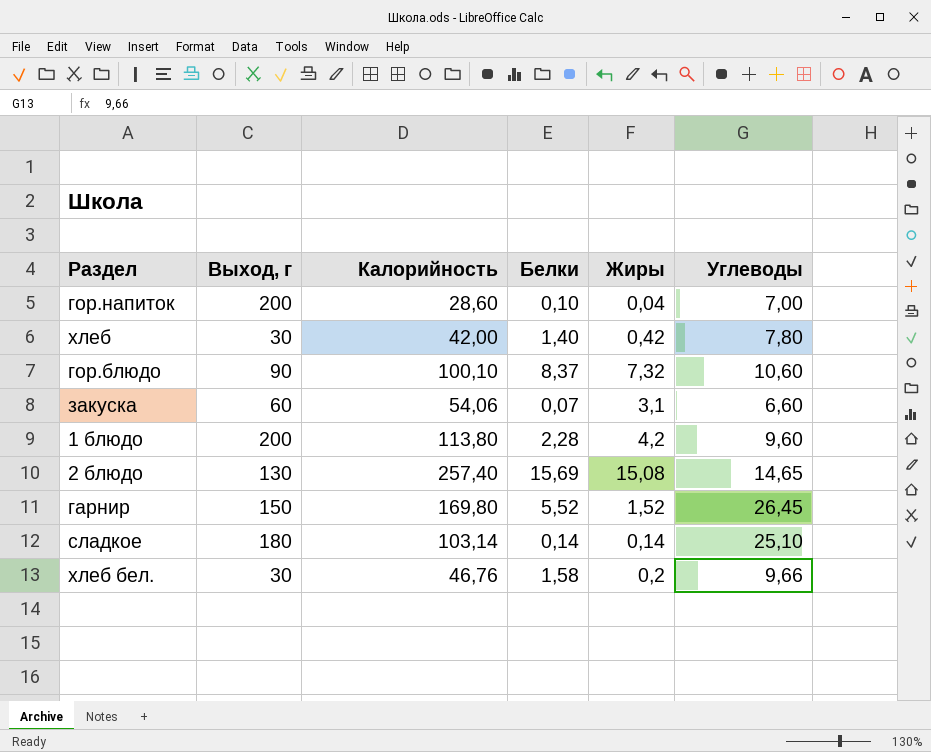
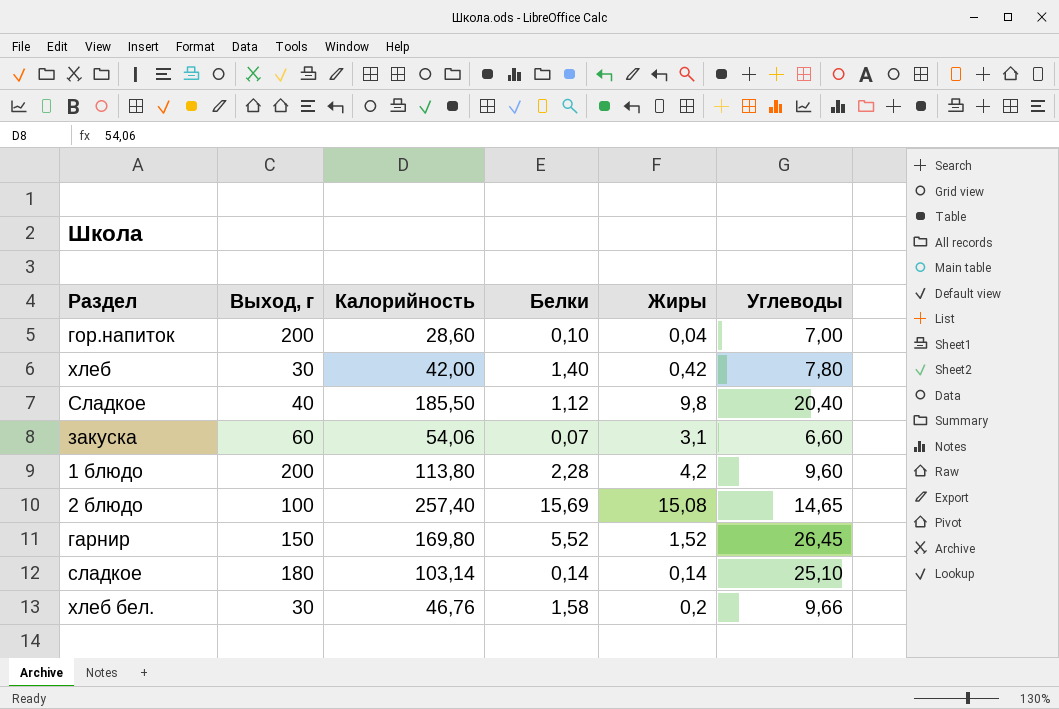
row гор.блюдо: 90 | 100,10 | 8,37 | 7,32 | 10,60 -> none
row Сладкое: none -> 40 | 185,50 | 1,12 | 9,8 | 20,40
2 блюдо | Выход, г: 130 -> 100

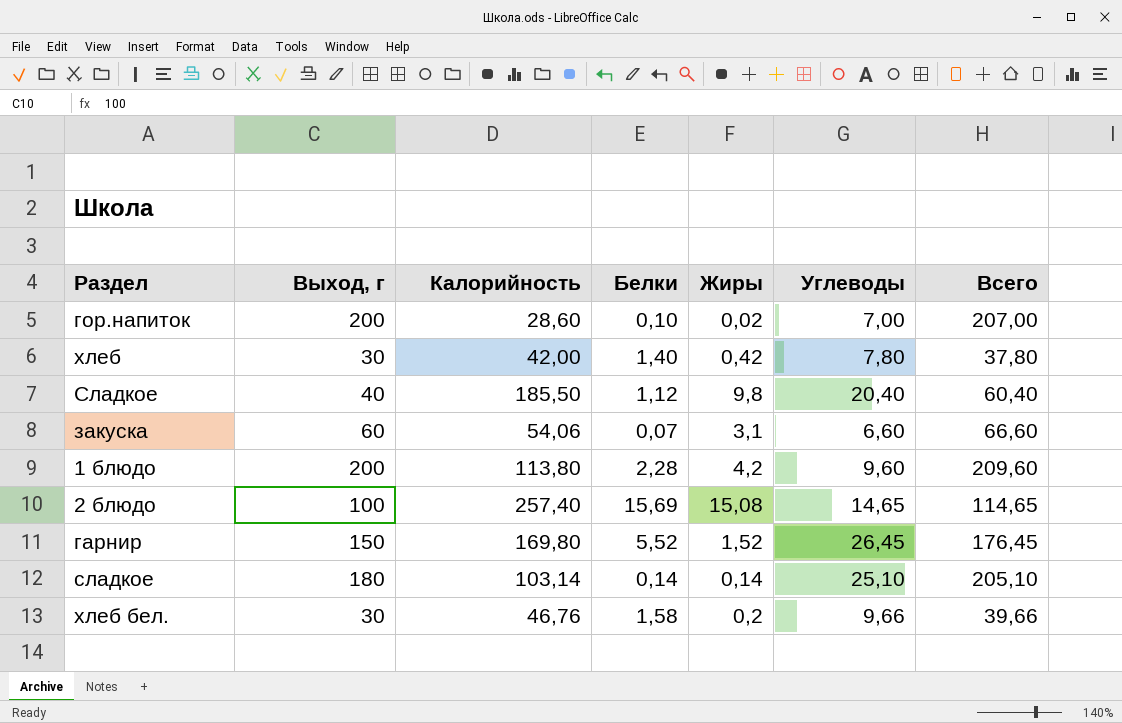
column Всего | formula: none -> [Выход, г] + [Углеводы]
гор.напиток | Жиры: 0,04 -> 0,02

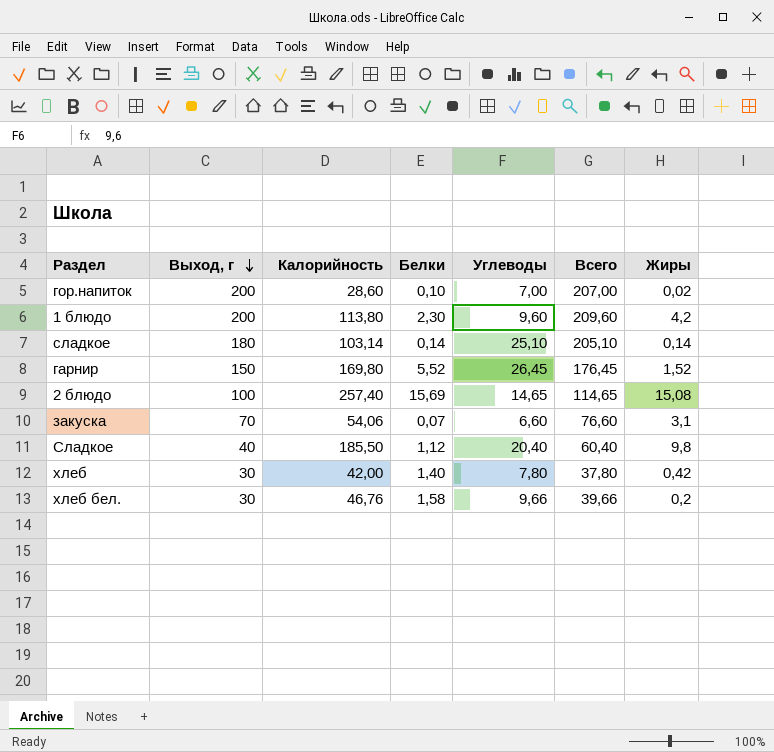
row order: none -> Выход, г descending
column Жиры | position: 5 -> 7
1 блюдо | Белки: 2,28 -> 2,30
закуска | Выход, г: 60 -> 70
закуска | Всего: 66,60 -> 76,60

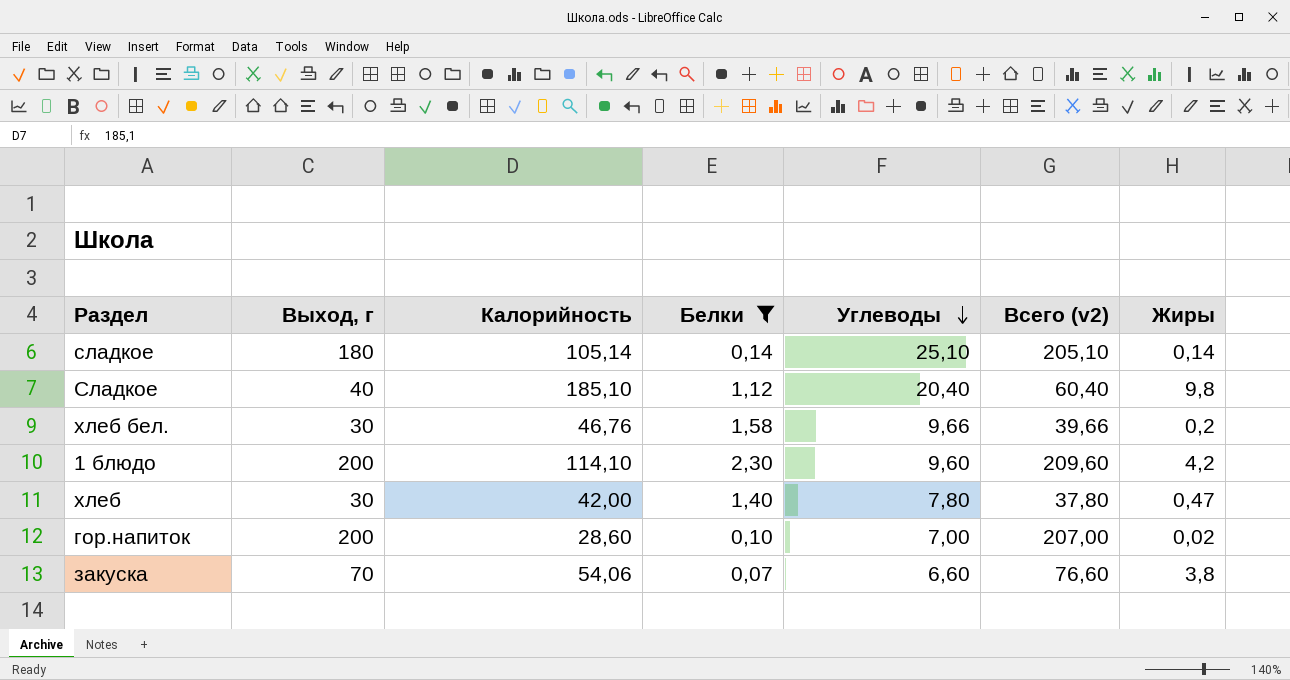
filter: none -> Белки <= 2,30
row order: Выход, г descending -> Углеводы descending
column name: Всего -> Всего (v2)
сладкое | Калорийность: 103,14 -> 105,14
Сладкое | Калорийность: 185,50 -> 185,10
1 блюдо | Калорийность: 113,80 -> 114,10
хлеб | Жиры: 0,42 -> 0,47
закуска | Жиры: 3,1 -> 3,8

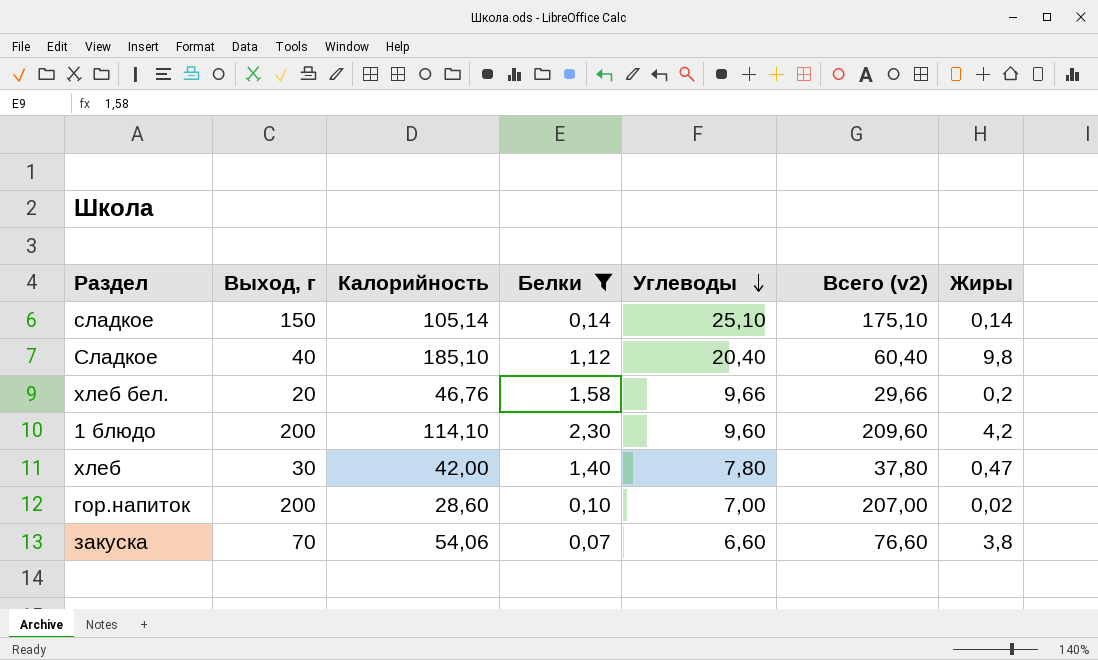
сладкое | Выход, г: 180 -> 150
сладкое | Всего (v2): 205,10 -> 175,10
хлеб бел. | Выход, г: 30 -> 20
хлеб бел. | Всего (v2): 39,66 -> 29,66

